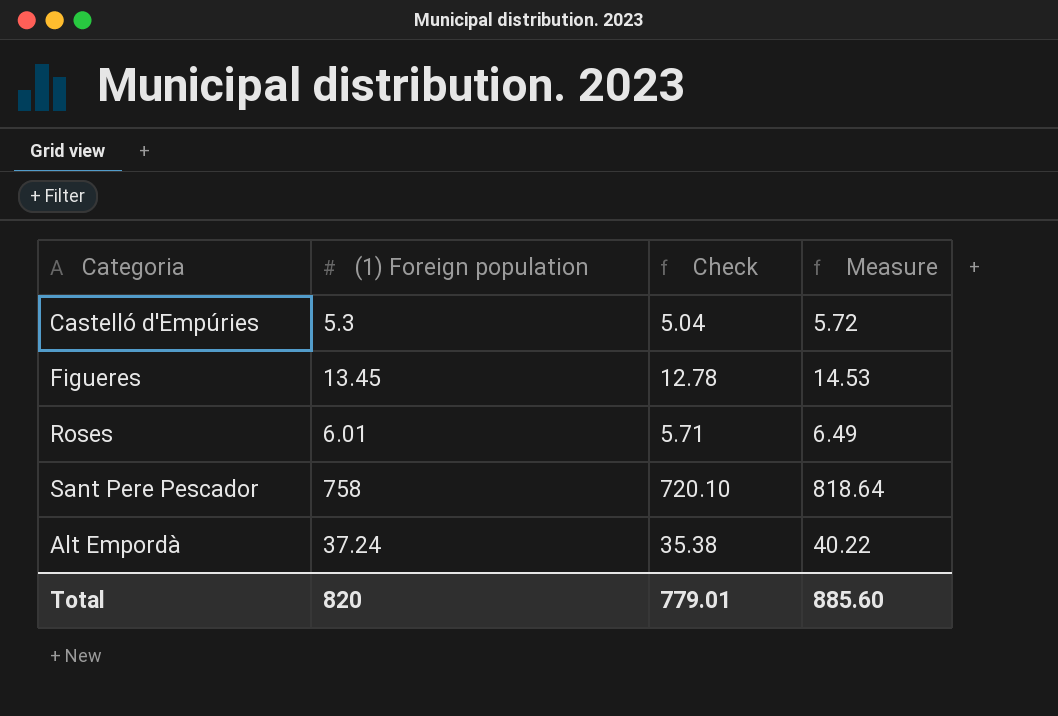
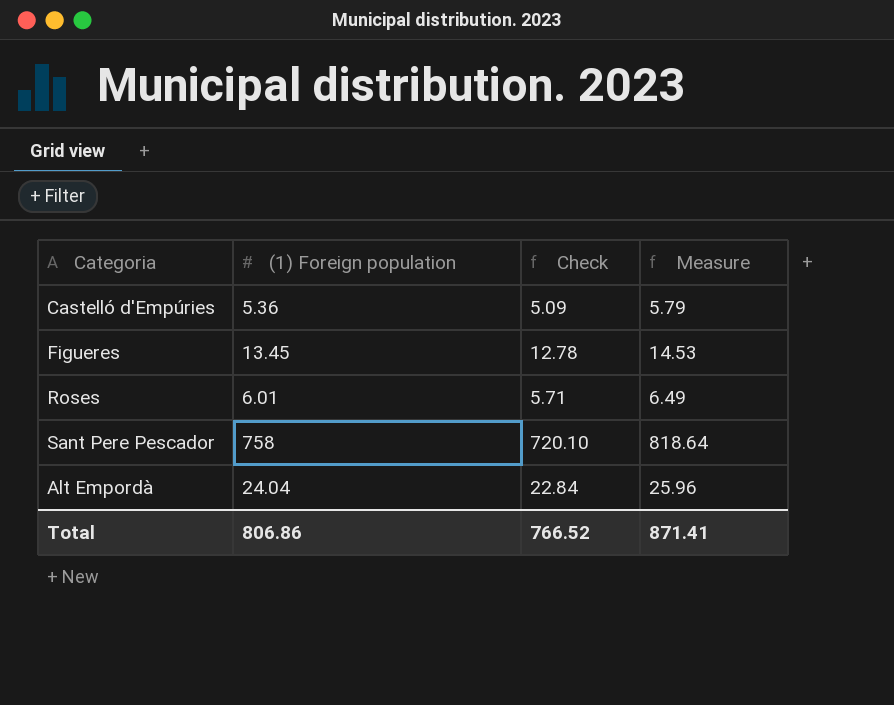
Castelló d'Empúries | (1) Foreign population: 5.3 -> 5.36
Castelló d'Empúries | Check: 5.04 -> 5.09
Castelló d'Empúries | Measure: 5.72 -> 5.79
Alt Empordà | (1) Foreign population: 37.24 -> 24.04
Alt Empordà | Check: 35.38 -> 22.84
Alt Empordà | Measure: 40.22 -> 25.96
Total | (1) Foreign population: 820 -> 806.86
Total | Check: 779.01 -> 766.52
Total | Measure: 885.60 -> 871.41

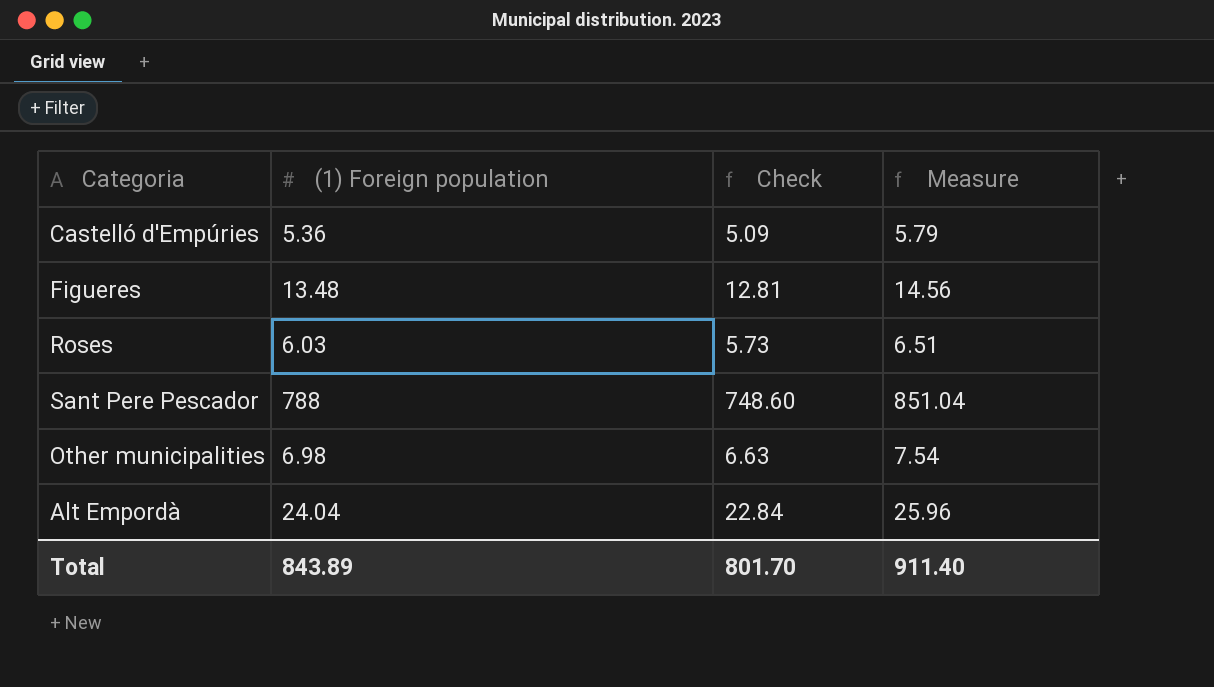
Figueres | (1) Foreign population: 13.45 -> 13.48
Figueres | Check: 12.78 -> 12.81
Figueres | Measure: 14.53 -> 14.56
Roses | (1) Foreign population: 6.01 -> 6.03
Roses | Check: 5.71 -> 5.73
Roses | Measure: 6.49 -> 6.51
Sant Pere Pescador | (1) Foreign population: 758 -> 788
Sant Pere Pescador | Check: 720.10 -> 748.60
Sant Pere Pescador | Measure: 818.64 -> 851.04
row Other municipalities: none -> 6.98 | 6.63 | 7.54
Total | (1) Foreign population: 806.86 -> 843.89
Total | Check: 766.52 -> 801.70
Total | Measure: 871.41 -> 911.40

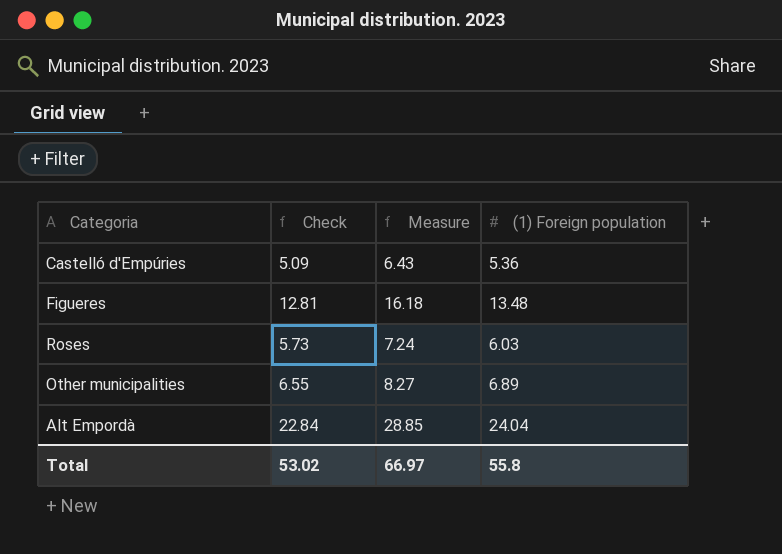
column Measure | formula: [(1) Foreign population] * 1.08 -> [(1) Foreign population] * 1.2
column (1) Foreign population | position: 2 -> 4
row Sant Pere Pescador: 788 | 748.60 | 851.04 -> none
Other municipalities | Check: 6.63 -> 6.55
Other municipalities | (1) Foreign population: 6.98 -> 6.89
Total | Check: 801.70 -> 53.02
Total | Measure: 911.40 -> 66.97
Total | (1) Foreign population: 843.89 -> 55.8

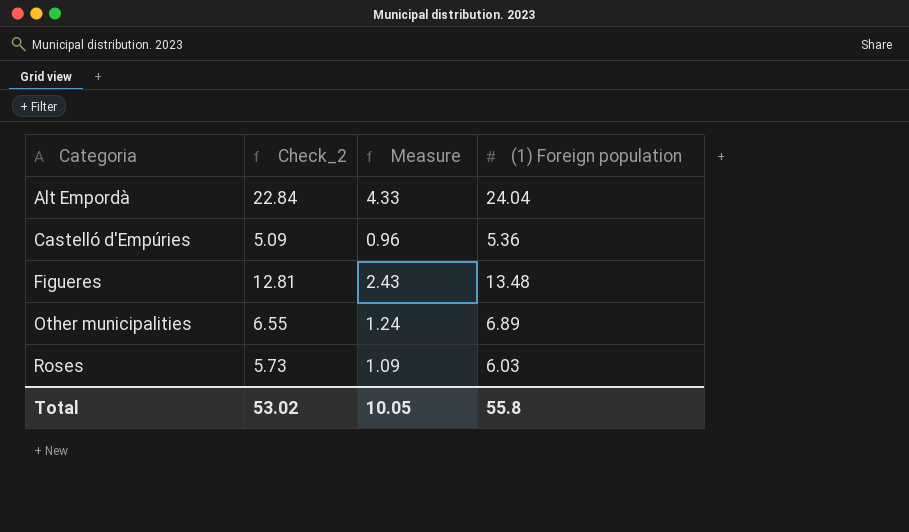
row order: none -> Categoria ascending
column name: Check -> Check_2
column Measure | formula: [(1) Foreign population] * 1.2 -> [(1) Foreign population] * 0.18
Total | Measure: 66.97 -> 10.05

